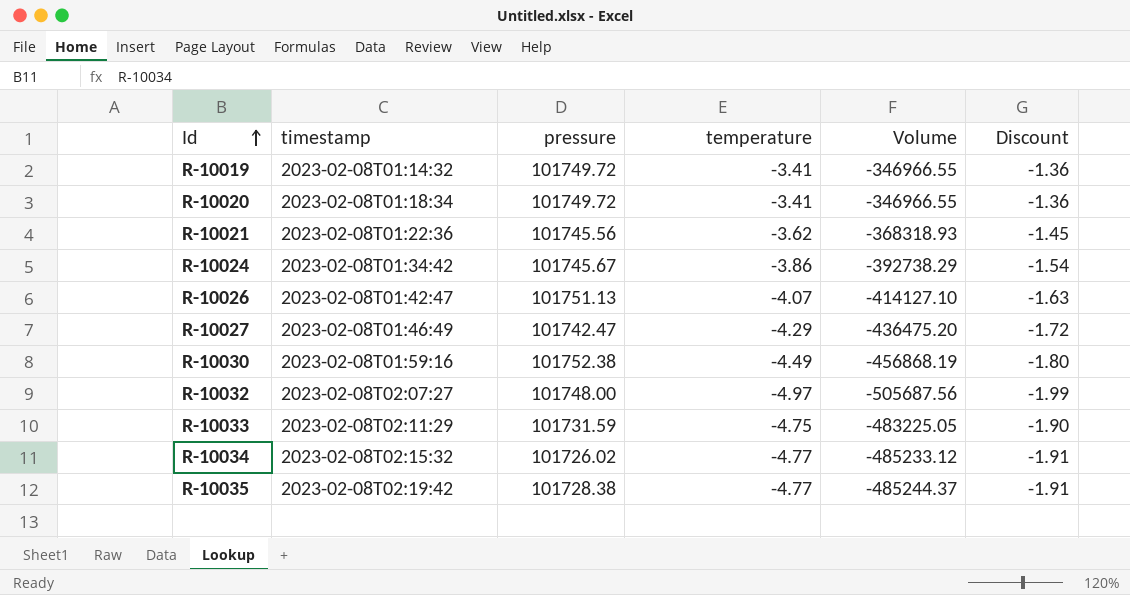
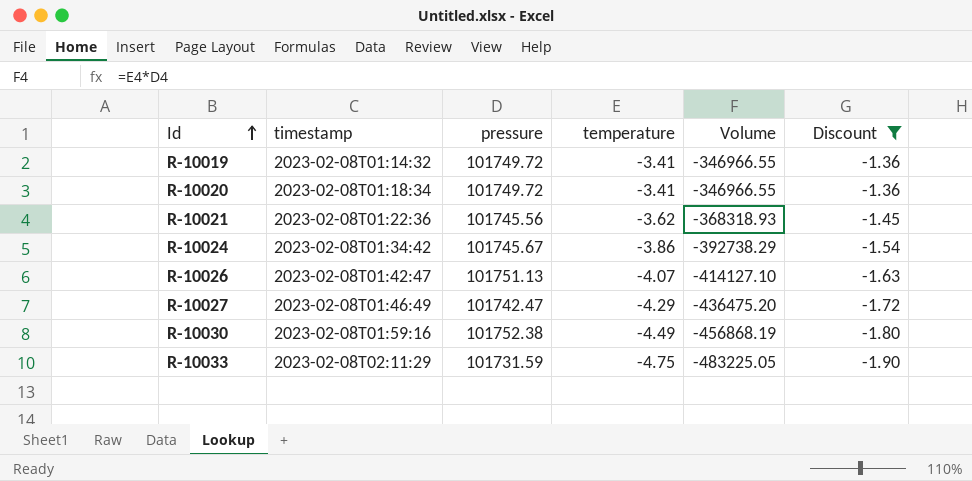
filter: none -> Discount >= -1.90

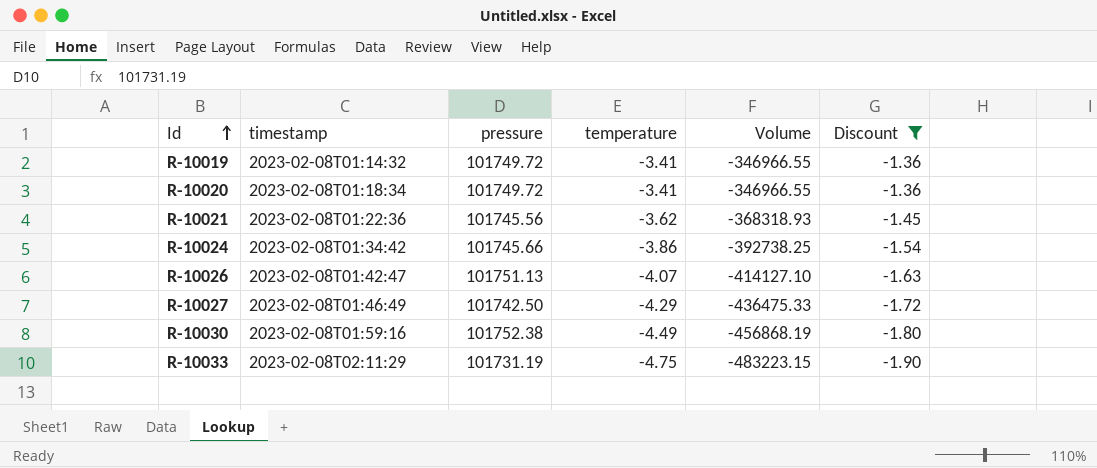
R-10024 | pressure: 101745.67 -> 101745.66
R-10024 | Volume: -392738.29 -> -392738.25
R-10027 | pressure: 101742.47 -> 101742.50
R-10027 | Volume: -436475.20 -> -436475.33
R-10033 | pressure: 101731.59 -> 101731.19
R-10033 | Volume: -483225.05 -> -483223.15

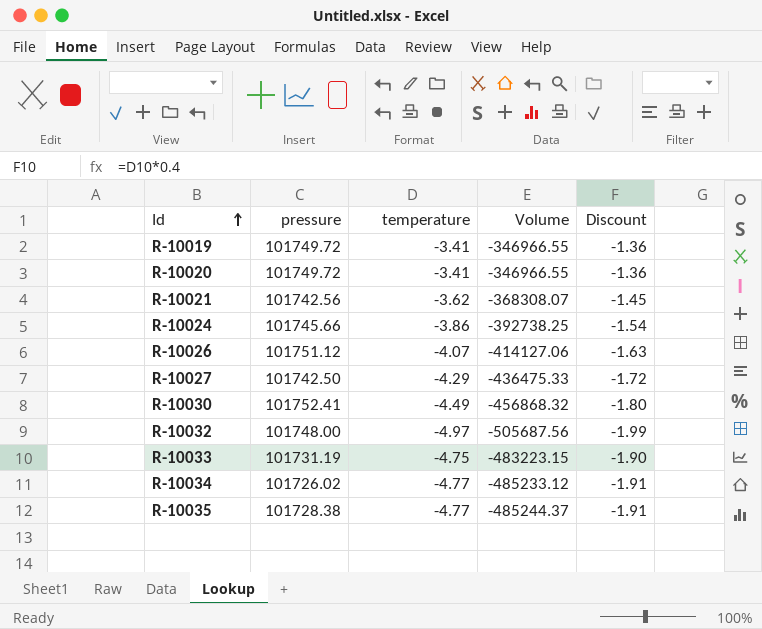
filter: Discount >= -1.90 -> none
column timestamp | position: 2 -> none
R-10021 | pressure: 101745.56 -> 101742.56
R-10021 | Volume: -368318.93 -> -368308.07
R-10026 | pressure: 101751.13 -> 101751.12
R-10026 | Volume: -414127.10 -> -414127.06
R-10030 | pressure: 101752.38 -> 101752.41
R-10030 | Volume: -456868.19 -> -456868.32

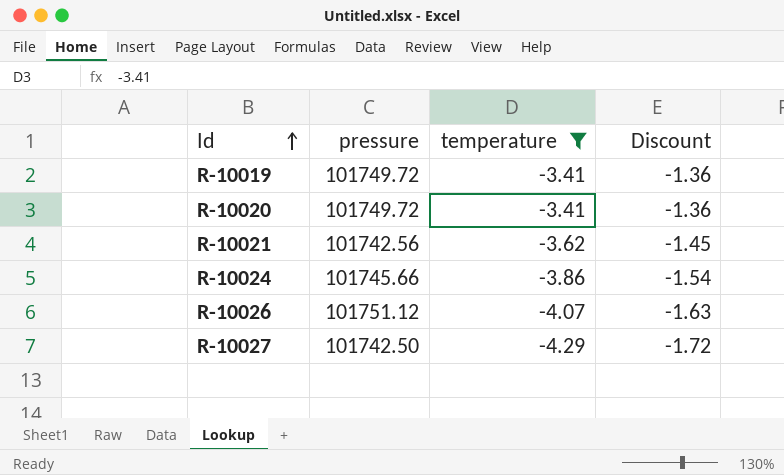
filter: none -> temperature >= -4.29
column Volume | formula: [pressure] * [temperature] -> none

